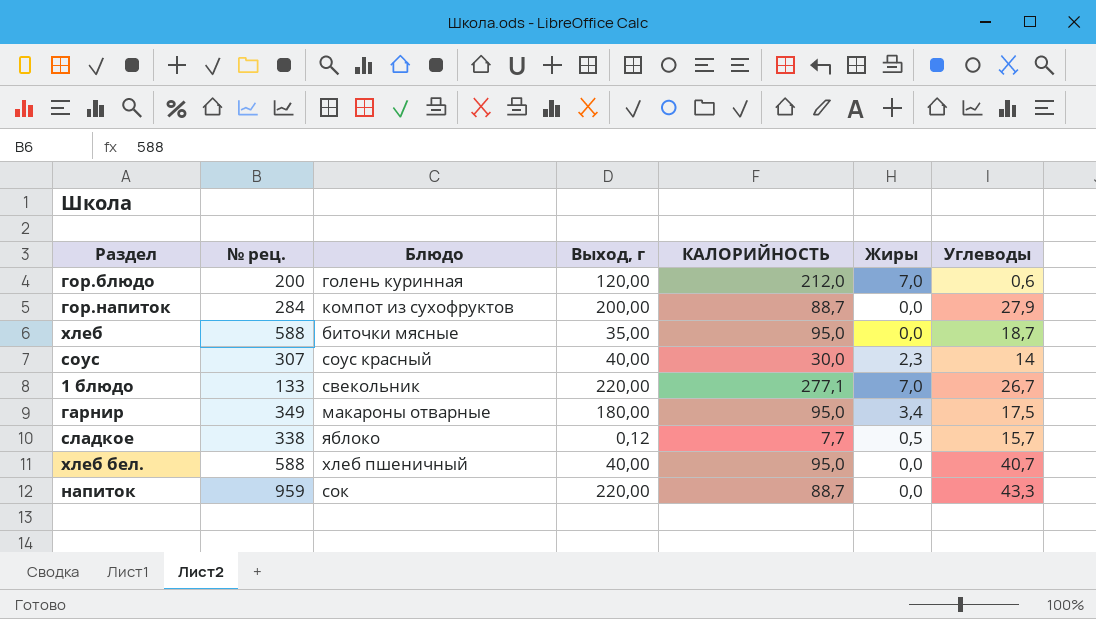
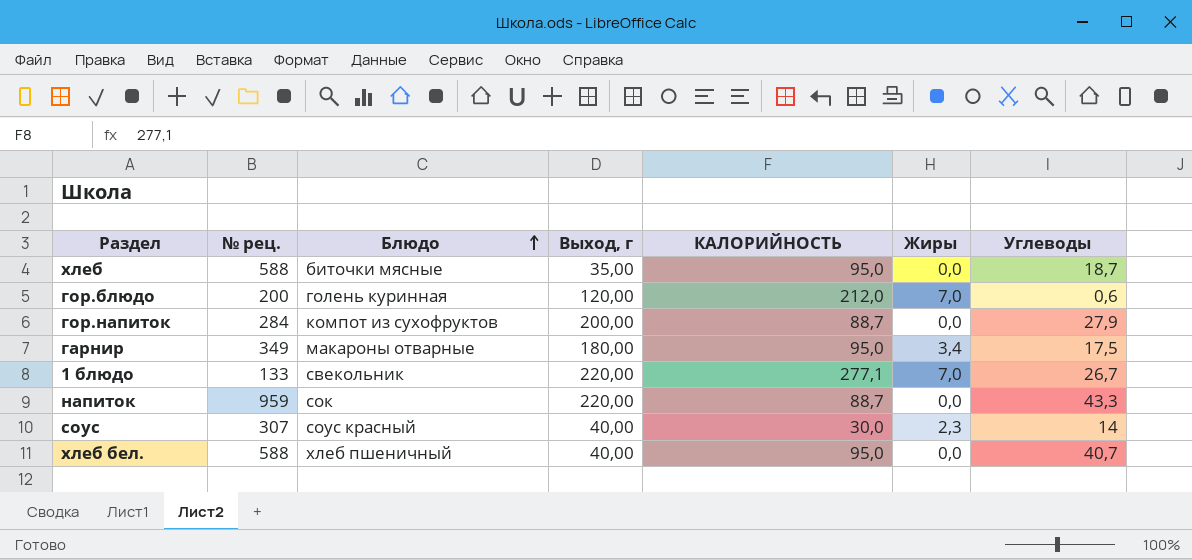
row order: none -> Блюдо ascending
row сладкое: 338 | яблоко | 0,12 | 7,7 | 0,5 | 15,7 -> none

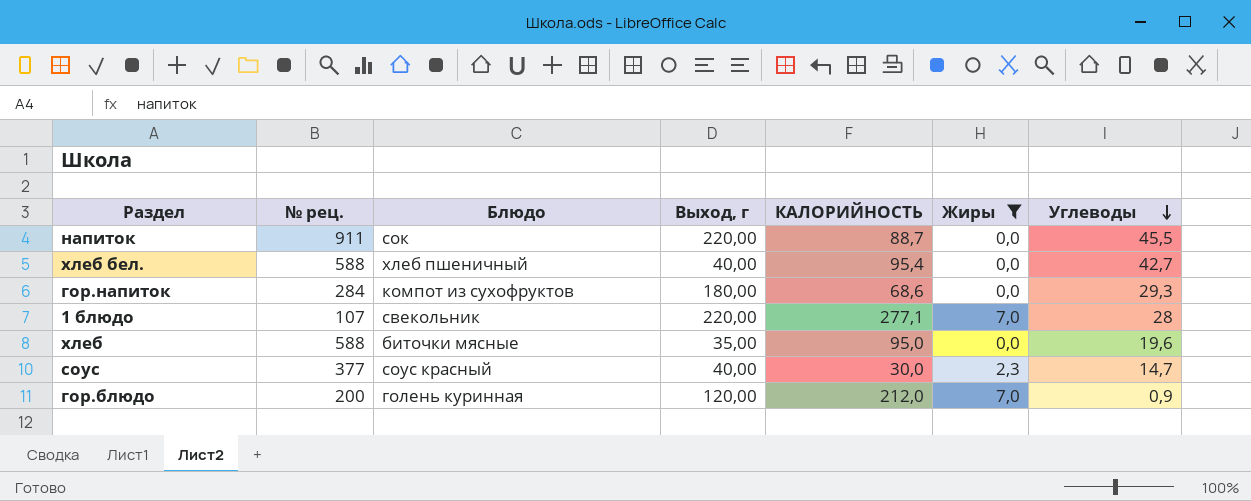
filter: none -> Жиры != 3,4
row order: Блюдо ascending -> Углеводы descending
напиток | № рец.: 959 -> 911
напиток | Углеводы: 43,3 -> 45,5
хлеб бел. | КАЛОРИЙНОСТЬ: 95,0 -> 95,4
хлеб бел. | Углеводы: 40,7 -> 42,7
гор.напиток | Выход, г: 200,00 -> 180,00
гор.напиток | КАЛОРИЙНОСТЬ: 88,7 -> 68,6
гор.напиток | Углеводы: 27,9 -> 29,3
1 блюдо | № рец.: 133 -> 107
1 блюдо | Углеводы: 26,7 -> 28
хлеб | Углеводы: 18,7 -> 19,6
соус | № рец.: 307 -> 377
соус | Углеводы: 14 -> 14,7
гор.блюдо | Углеводы: 0,6 -> 0,9

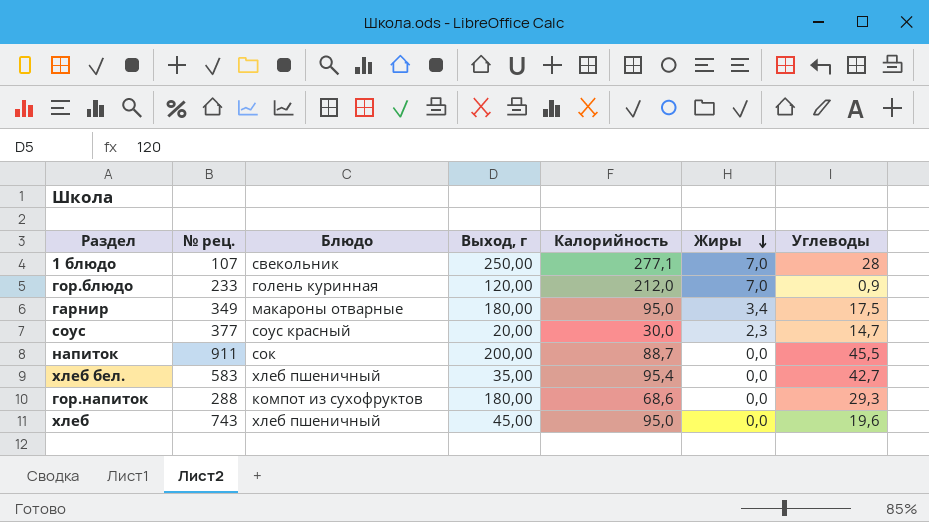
filter: Жиры != 3,4 -> none
row order: Углеводы descending -> Жиры descending
column name: КАЛОРИЙНОСТЬ -> Калорийность
1 блюдо | Выход, г: 220,00 -> 250,00
гор.блюдо | № рец.: 200 -> 233
соус | Выход, г: 40,00 -> 20,00
напиток | Выход, г: 220,00 -> 200,00
хлеб бел. | № рец.: 588 -> 583
хлеб бел. | Выход, г: 40,00 -> 35,00
гор.напиток | № рец.: 284 -> 288
хлеб | № рец.: 588 -> 743
хлеб | Блюдо: биточки мясные -> хлеб пшеничный
хлеб | Выход, г: 35,00 -> 45,00

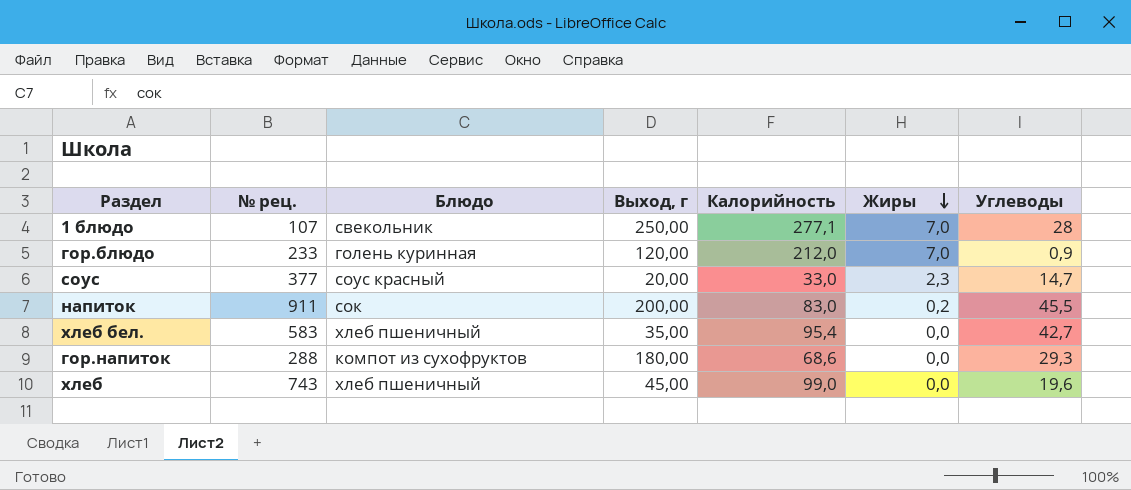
row гарнир: 349 | макароны отварные | 180,00 | 95,0 | 3,4 | 17,5 -> none
соус | Калорийность: 30,0 -> 33,0
напиток | Калорийность: 88,7 -> 83,0
напиток | Жиры: 0,0 -> 0,2
хлеб | Калорийность: 95,0 -> 99,0

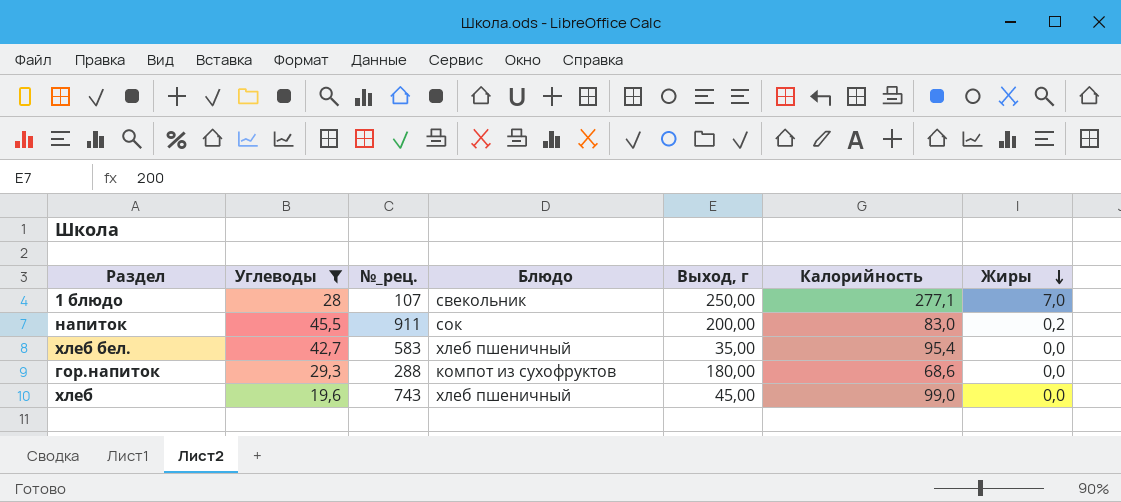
filter: none -> Углеводы >= 19,6
column Углеводы | position: 7 -> 2
column name: № рец. -> №_рец.

